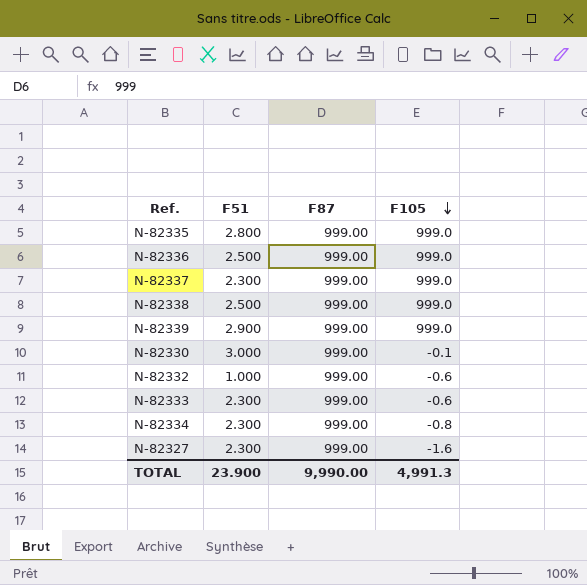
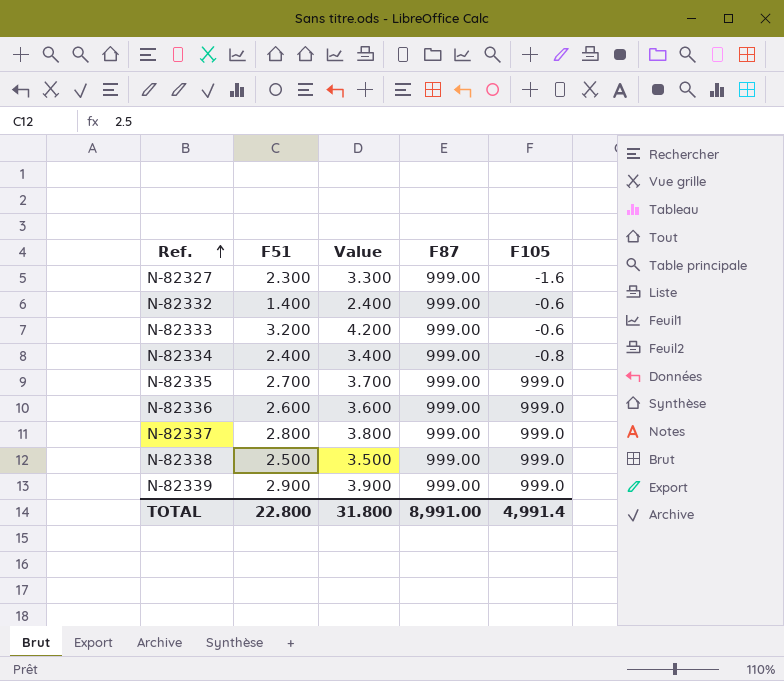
row order: F105 descending -> Ref. ascending
column Value | formula: none -> [F51] + 1
row N-82330: 3.000 | 999.00 | -0.1 -> none
N-82332 | F51: 1.000 -> 1.400
N-82333 | F51: 2.300 -> 3.200
N-82334 | F51: 2.300 -> 2.400
N-82335 | F51: 2.800 -> 2.700
N-82336 | F51: 2.500 -> 2.600
N-82337 | F51: 2.300 -> 2.800
TOTAL | F51: 23.900 -> 22.800
TOTAL | F87: 9,990.00 -> 8,991.00
TOTAL | F105: 4,991.3 -> 4,991.4

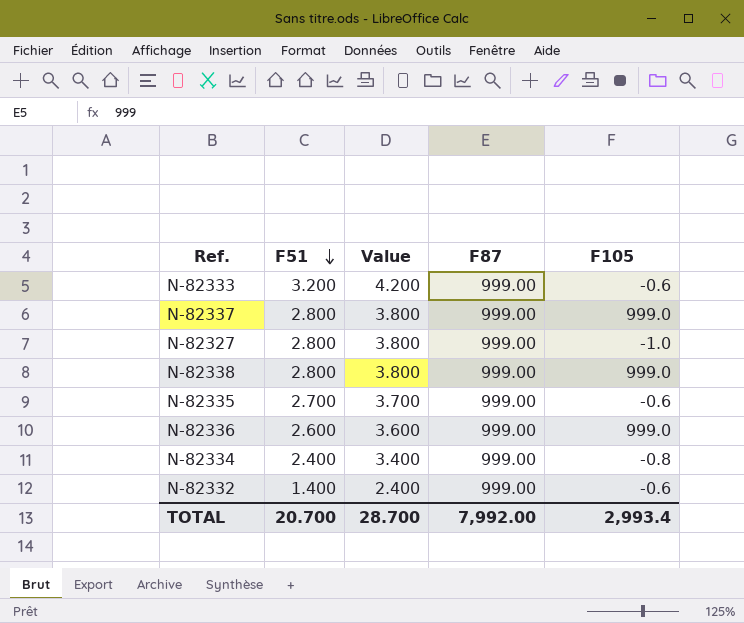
row order: Ref. ascending -> F51 descending
row N-82339: 2.900 | 3.900 | 999.00 | 999.0 -> none
N-82327 | F51: 2.300 -> 2.800
N-82327 | Value: 3.300 -> 3.800
N-82327 | F105: -1.6 -> -1.0
N-82338 | F51: 2.500 -> 2.800
N-82338 | Value: 3.500 -> 3.800
N-82335 | F105: 999.0 -> -0.6
TOTAL | F51: 22.800 -> 20.700
TOTAL | Value: 31.800 -> 28.700
TOTAL | F87: 8,991.00 -> 7,992.00
TOTAL | F105: 4,991.4 -> 2,993.4

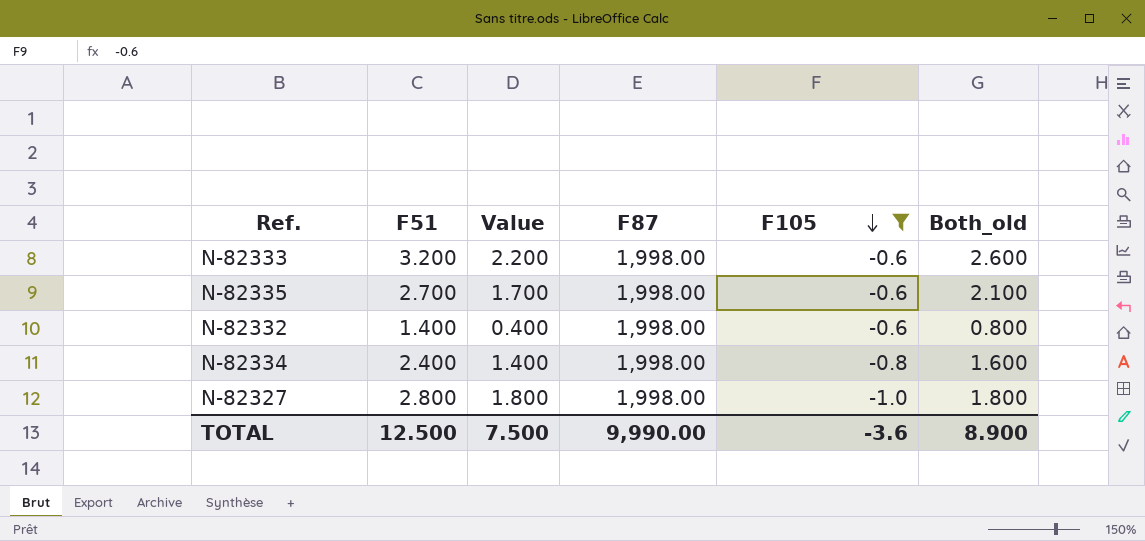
filter: none -> F105 != 999.0
row order: F51 descending -> F105 descending
column Value | formula: [F51] + 1 -> [F51] - 1
column Both_old | formula: none -> [F51] + [F105]
N-82333 | F87: 999.00 -> 1,998.00
N-82335 | F87: 999.00 -> 1,998.00
N-82332 | F87: 999.00 -> 1,998.00
N-82334 | F87: 999.00 -> 1,998.00
N-82327 | F87: 999.00 -> 1,998.00
TOTAL | F51: 20.700 -> 12.500
TOTAL | Value: 28.700 -> 7.500
TOTAL | F87: 7,992.00 -> 9,990.00
TOTAL | F105: 2,993.4 -> -3.6

